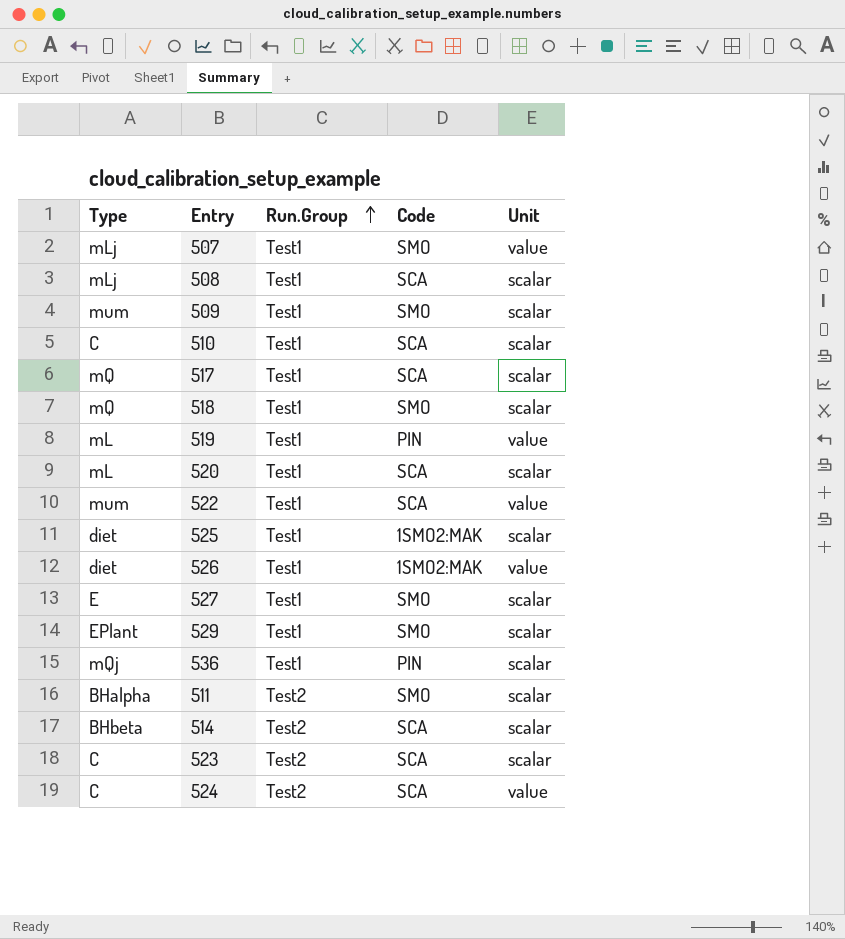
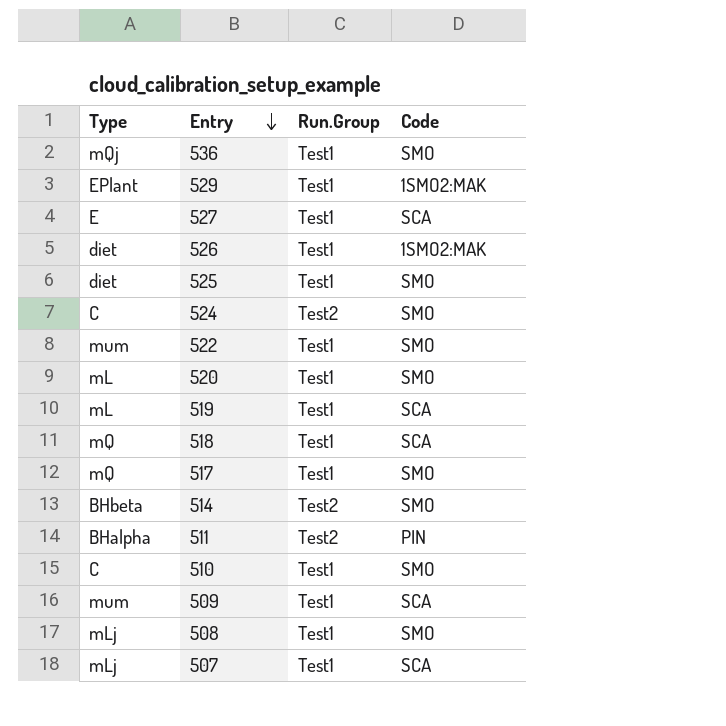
row order: Run.Group ascending -> Entry descending
column Unit | position: 5 -> none
row 523: C | Test2 | SCA | scalar -> none
536 | Code: PIN -> SMO
529 | Code: SMO -> 1SMO2:MAK
527 | Code: SMO -> SCA
525 | Code: 1SMO2:MAK -> SMO
524 | Code: SCA -> SMO
522 | Code: SCA -> SMO
520 | Code: SCA -> SMO
519 | Code: PIN -> SCA
518 | Code: SMO -> SCA
517 | Code: SCA -> SMO
514 | Code: SCA -> SMO
511 | Code: SMO -> PIN
510 | Code: SCA -> SMO
509 | Code: SMO -> SCA
508 | Code: SCA -> SMO
507 | Code: SMO -> SCA

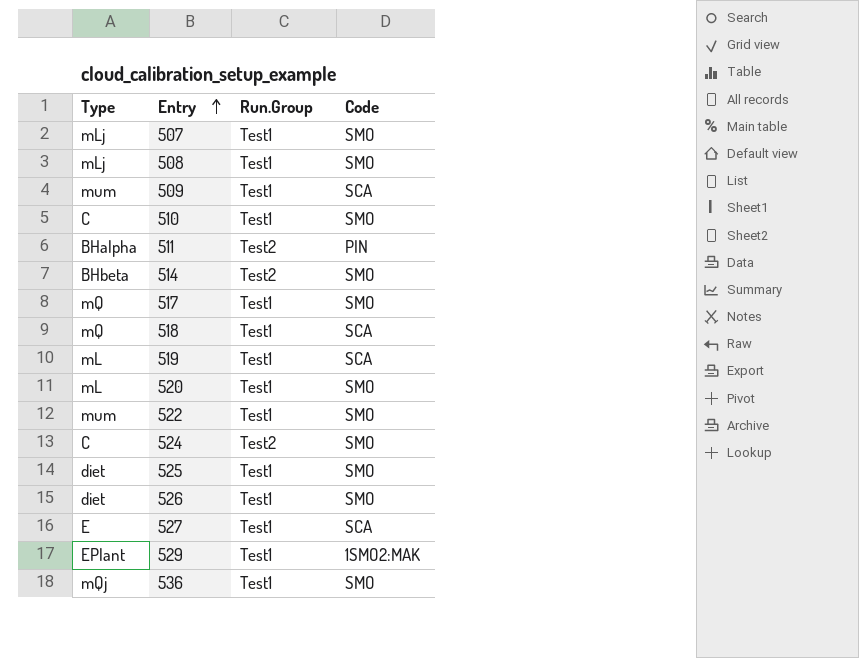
row order: Entry descending -> Entry ascending
507 | Code: SCA -> SMO
526 | Code: 1SMO2:MAK -> SMO

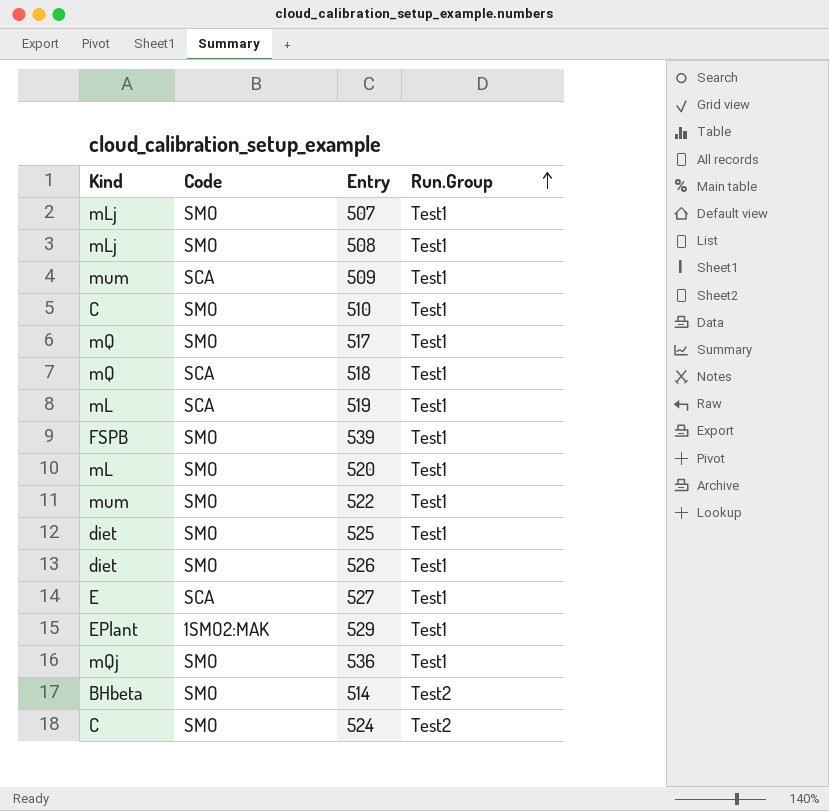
row order: Entry ascending -> Run.Group ascending
column name: Type -> Kind
column Code | position: 4 -> 2
row 511: BHalpha | Test2 | PIN -> none
row 539: none -> FSPB | SMO | Test1

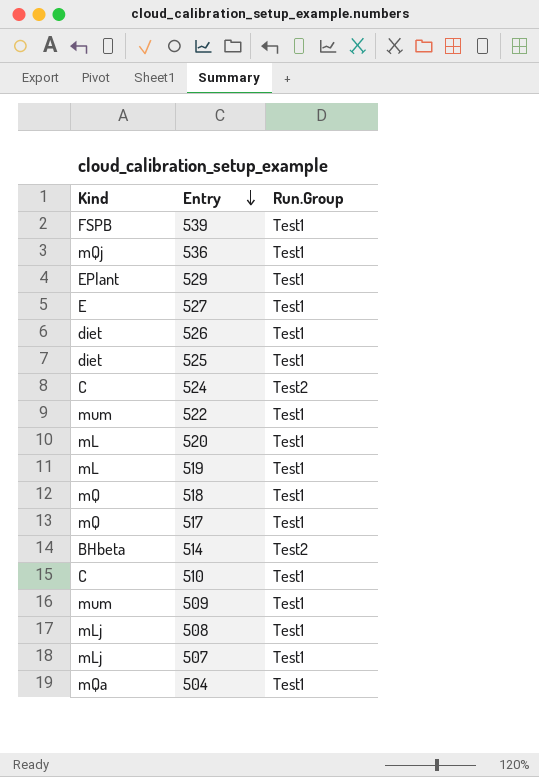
row order: Run.Group ascending -> Entry descending
column Code | position: 2 -> none
row 504: none -> mQa | Test1

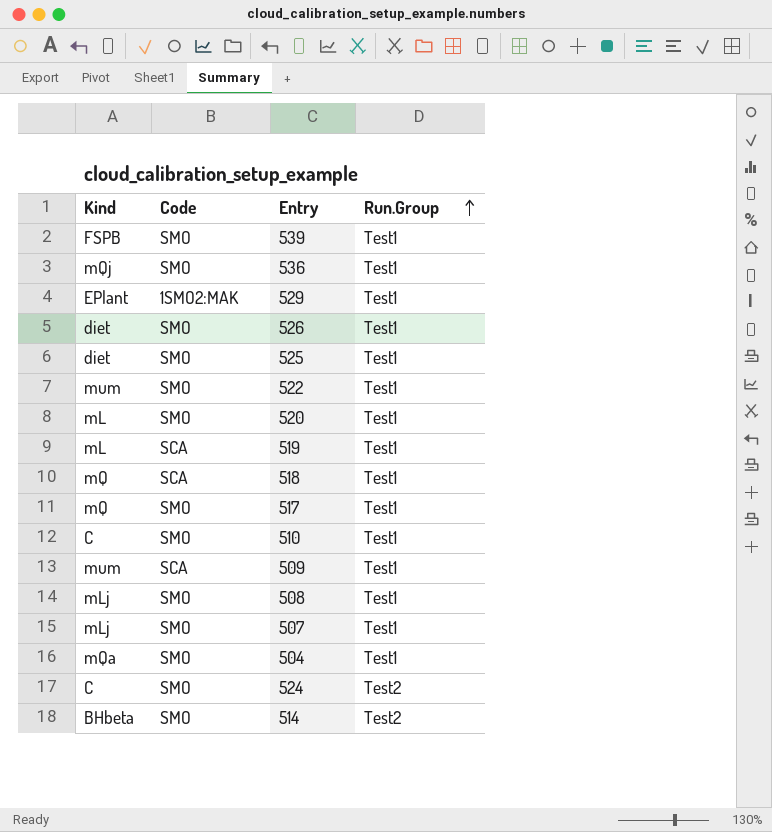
row order: Entry descending -> Run.Group ascending
column Code | position: none -> 2
row 527: E | Test1 -> none

